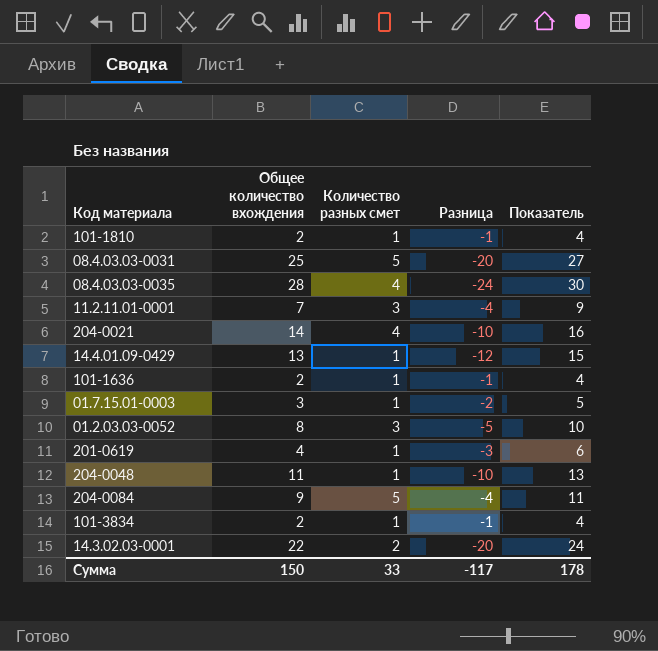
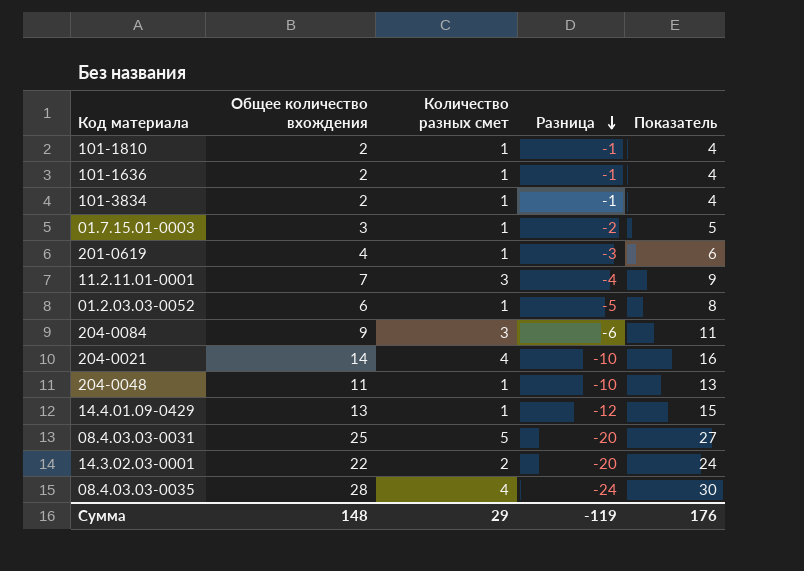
row order: none -> Разница descending
01.2.03.03-0052 | Общее количество вхождения: 8 -> 6
01.2.03.03-0052 | Количество разных смет: 3 -> 1
01.2.03.03-0052 | Показатель: 10 -> 8
204-0084 | Количество разных смет: 5 -> 3
204-0084 | Разница: -4 -> -6
Сумма | Общее количество вхождения: 150 -> 148
Сумма | Количество разных смет: 33 -> 29
Сумма | Разница: -117 -> -119
Сумма | Показатель: 178 -> 176

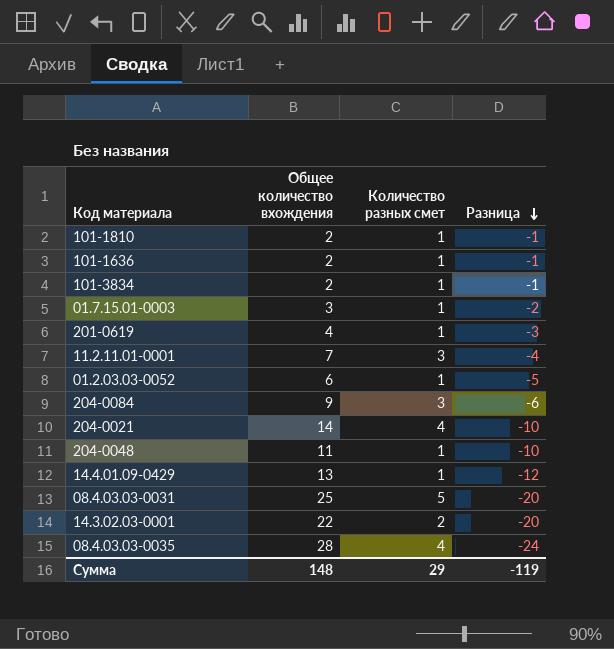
column Показатель | formula: [Общее количество вхождения] + 2 -> none

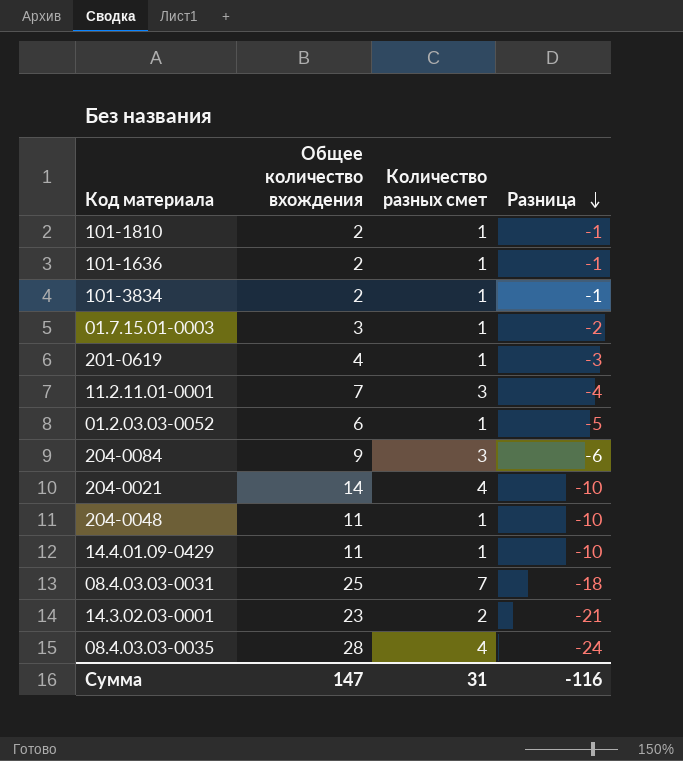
14.4.01.09-0429 | Общее количество вхождения: 13 -> 11
14.4.01.09-0429 | Разница: -12 -> -10
08.4.03.03-0031 | Количество разных смет: 5 -> 7
08.4.03.03-0031 | Разница: -20 -> -18
14.3.02.03-0001 | Общее количество вхождения: 22 -> 23
14.3.02.03-0001 | Разница: -20 -> -21
Сумма | Общее количество вхождения: 148 -> 147
Сумма | Количество разных смет: 29 -> 31
Сумма | Разница: -119 -> -116

